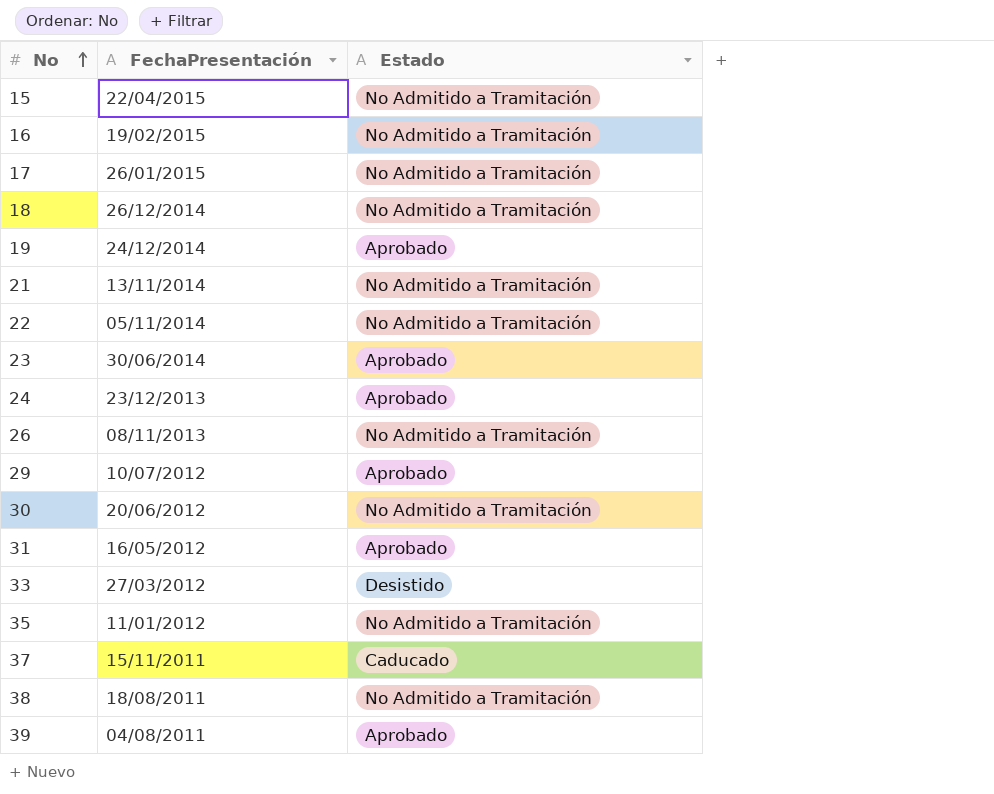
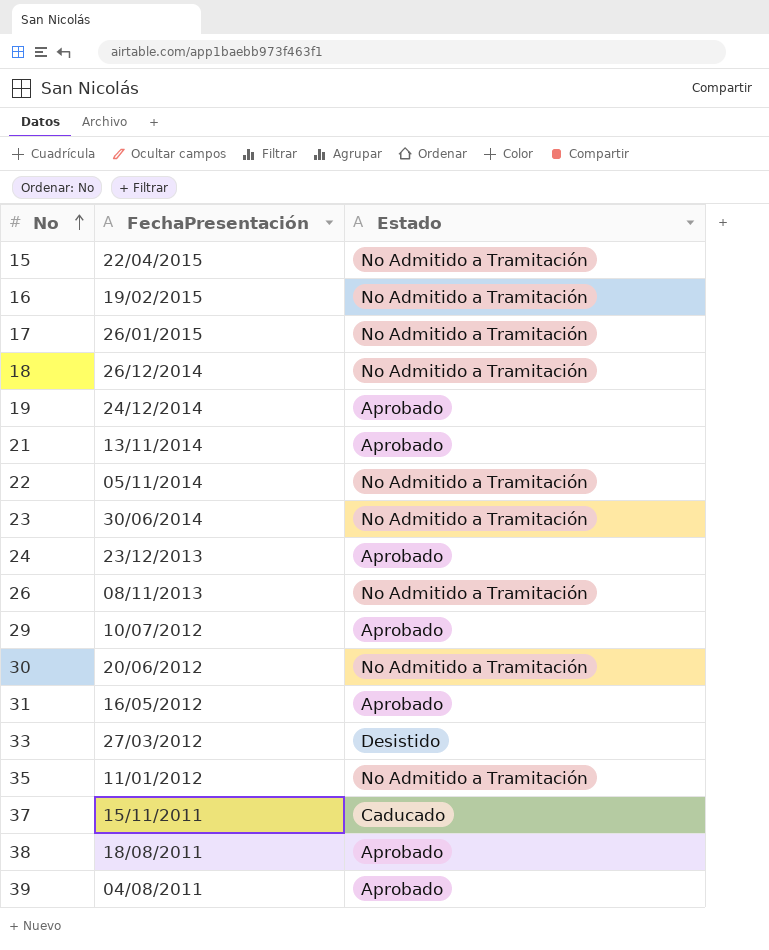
21 | Estado: No Admitido a Tramitación -> Aprobado
23 | Estado: Aprobado -> No Admitido a Tramitación
38 | Estado: No Admitido a Tramitación -> Aprobado

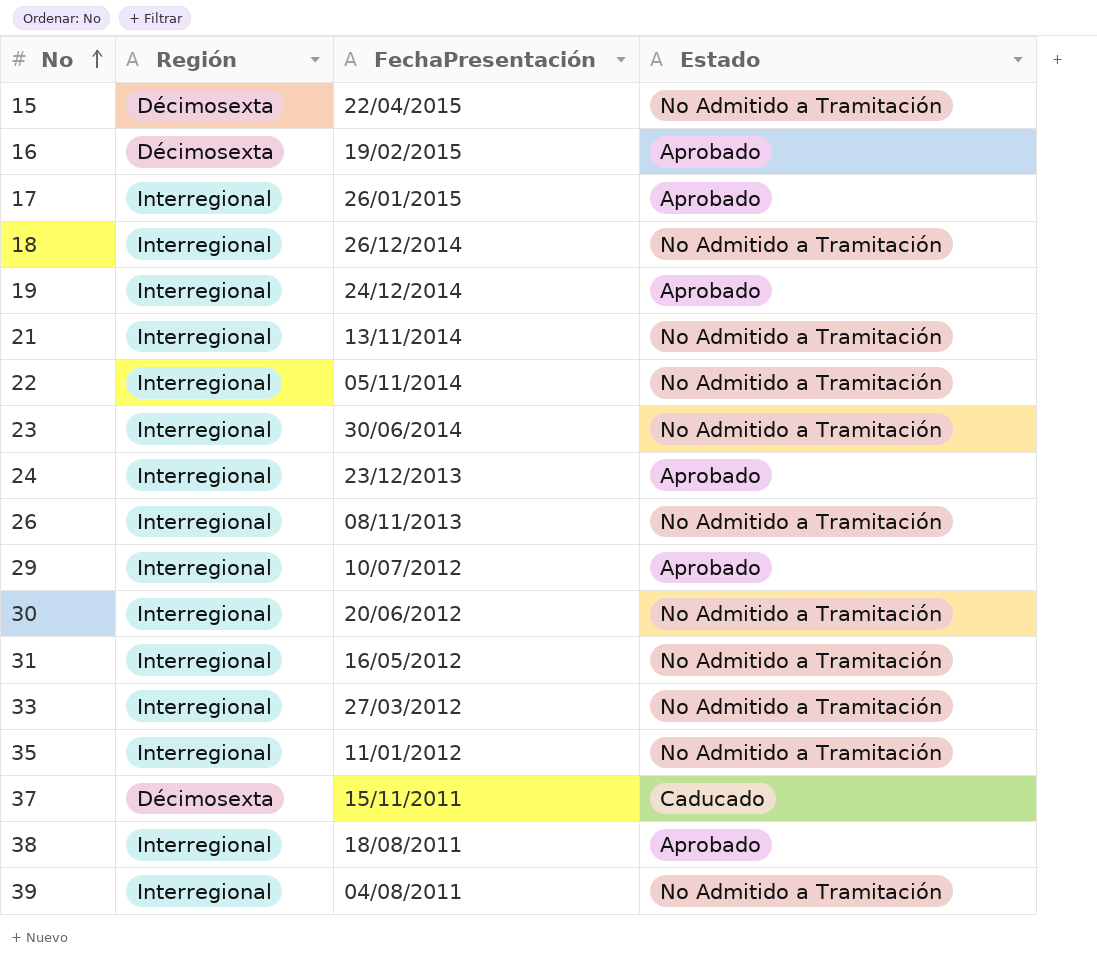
column Región | position: none -> 2
16 | Estado: No Admitido a Tramitación -> Aprobado
17 | Estado: No Admitido a Tramitación -> Aprobado
21 | Estado: Aprobado -> No Admitido a Tramitación
31 | Estado: Aprobado -> No Admitido a Tramitación
33 | Estado: Desistido -> No Admitido a Tramitación
39 | Estado: Aprobado -> No Admitido a Tramitación

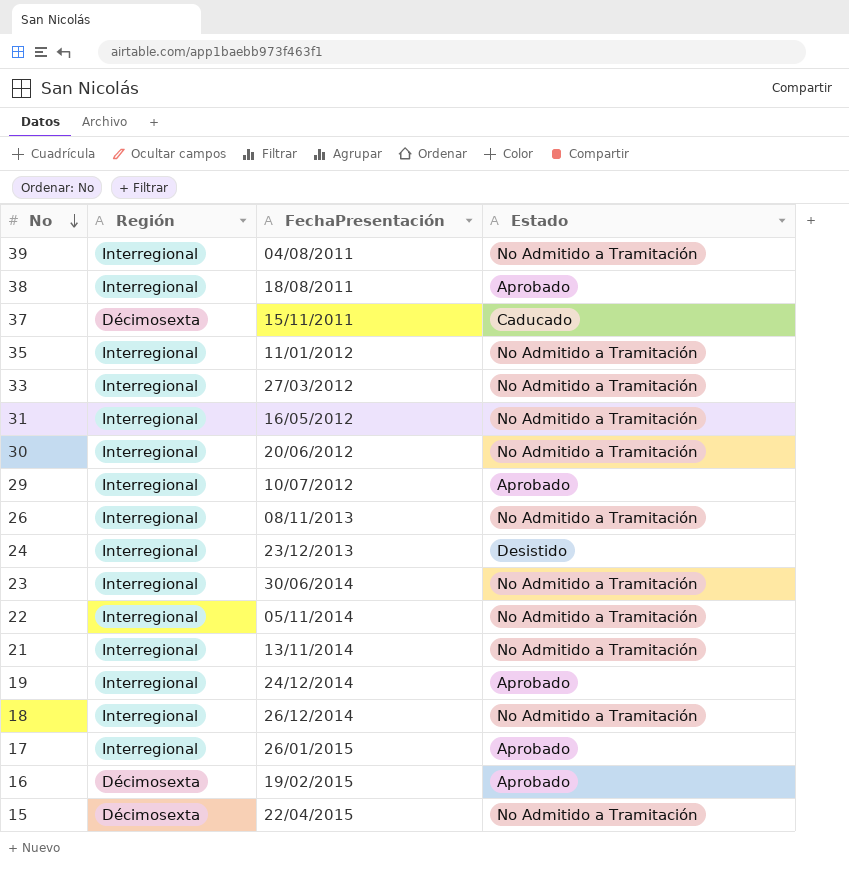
row order: No ascending -> No descending
24 | Estado: Aprobado -> Desistido

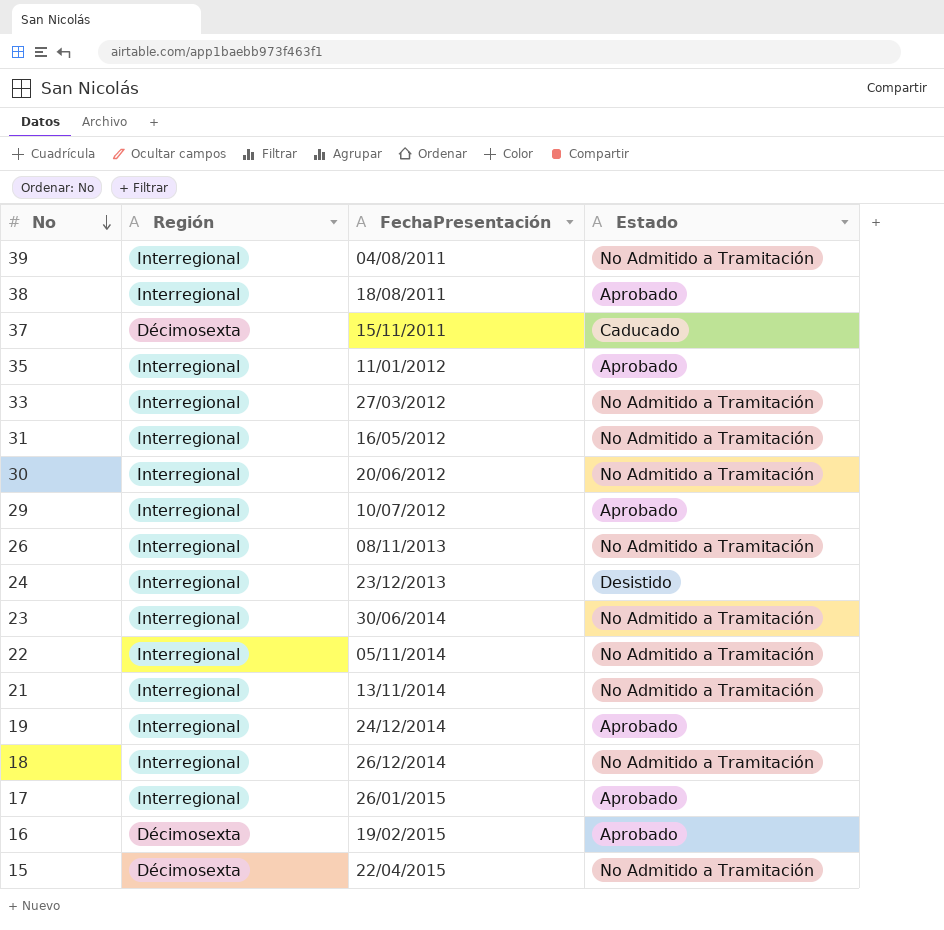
35 | Estado: No Admitido a Tramitación -> Aprobado

